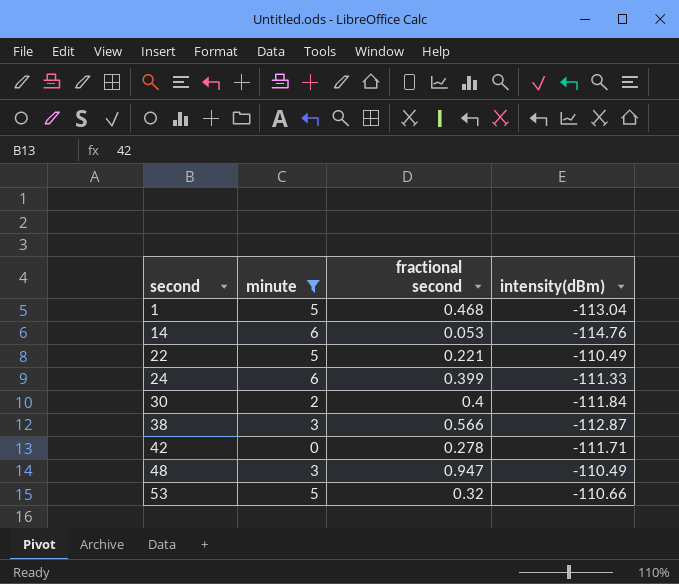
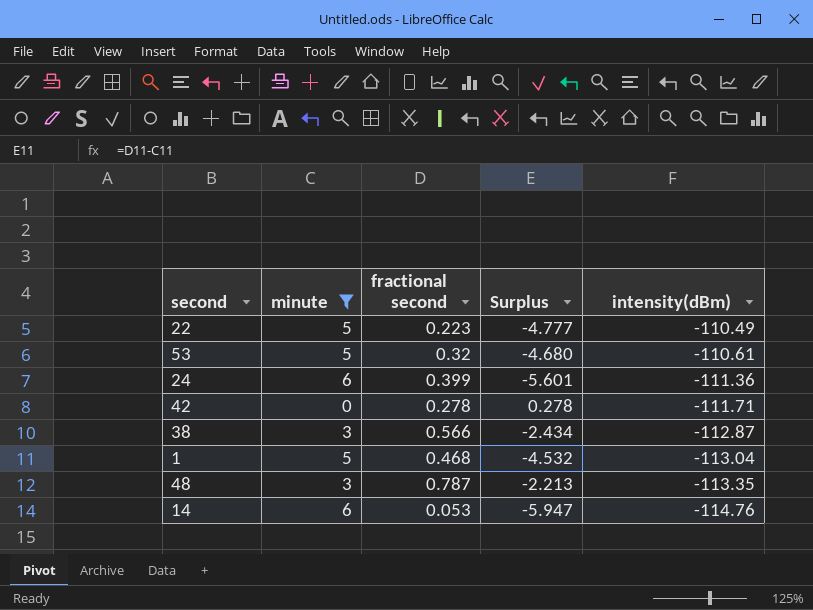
row order: second ascending -> intensity(dBm) descending
column Surplus | formula: none -> [fractional second] - [minute]
row 30: 2 | 0.4 | -111.84 -> none
22 | fractional second: 0.221 -> 0.223
53 | intensity(dBm): -110.66 -> -110.61
24 | intensity(dBm): -111.33 -> -111.36
48 | fractional second: 0.947 -> 0.787
48 | intensity(dBm): -110.49 -> -113.35

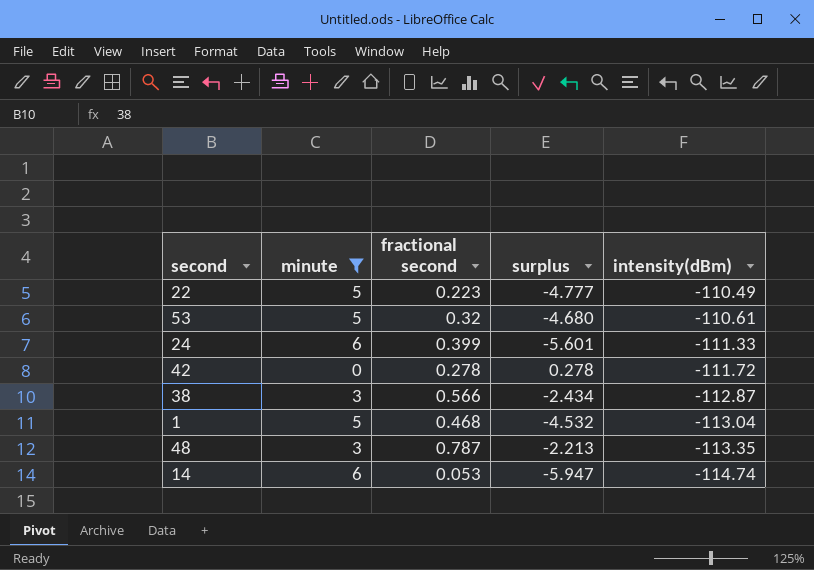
column name: Surplus -> surplus
24 | intensity(dBm): -111.36 -> -111.33
42 | intensity(dBm): -111.71 -> -111.72
14 | intensity(dBm): -114.76 -> -114.74

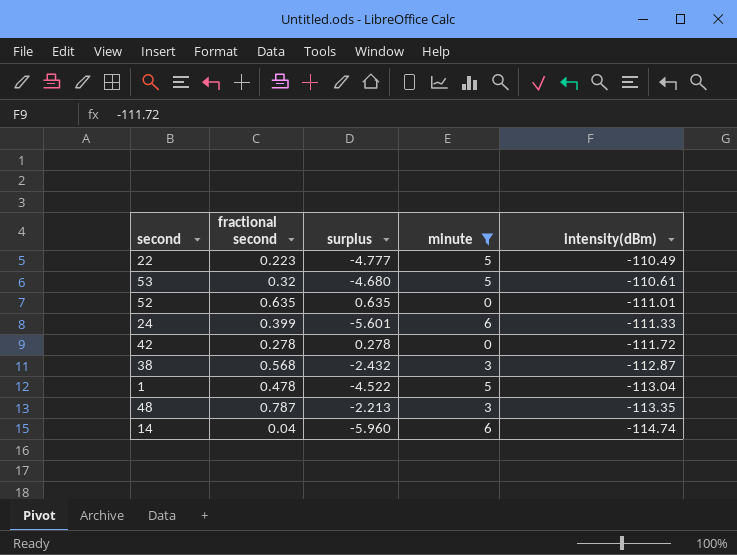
column minute | position: 2 -> 4
row 52: none -> 0.635 | 0.635 | 0 | -111.01
38 | fractional second: 0.566 -> 0.568
38 | surplus: -2.434 -> -2.432
1 | fractional second: 0.468 -> 0.478
1 | surplus: -4.532 -> -4.522
14 | fractional second: 0.053 -> 0.04
14 | surplus: -5.947 -> -5.960

